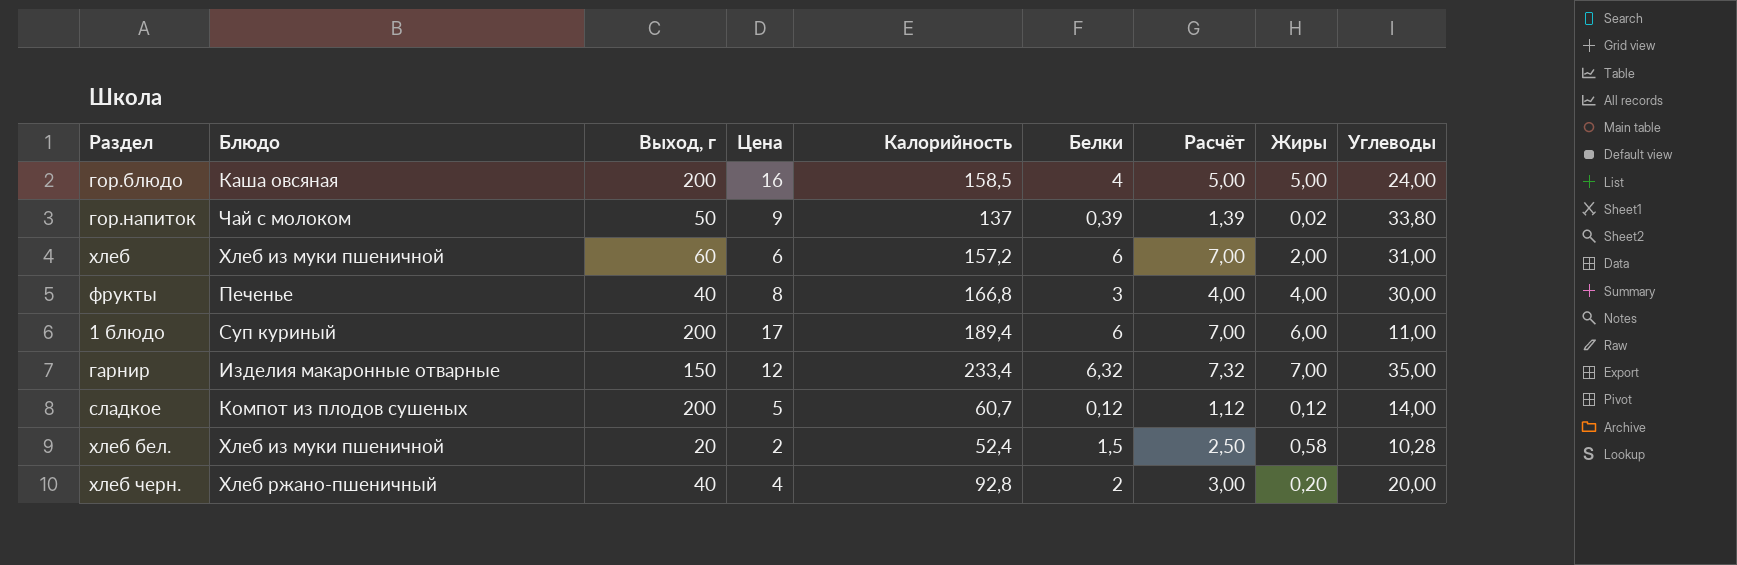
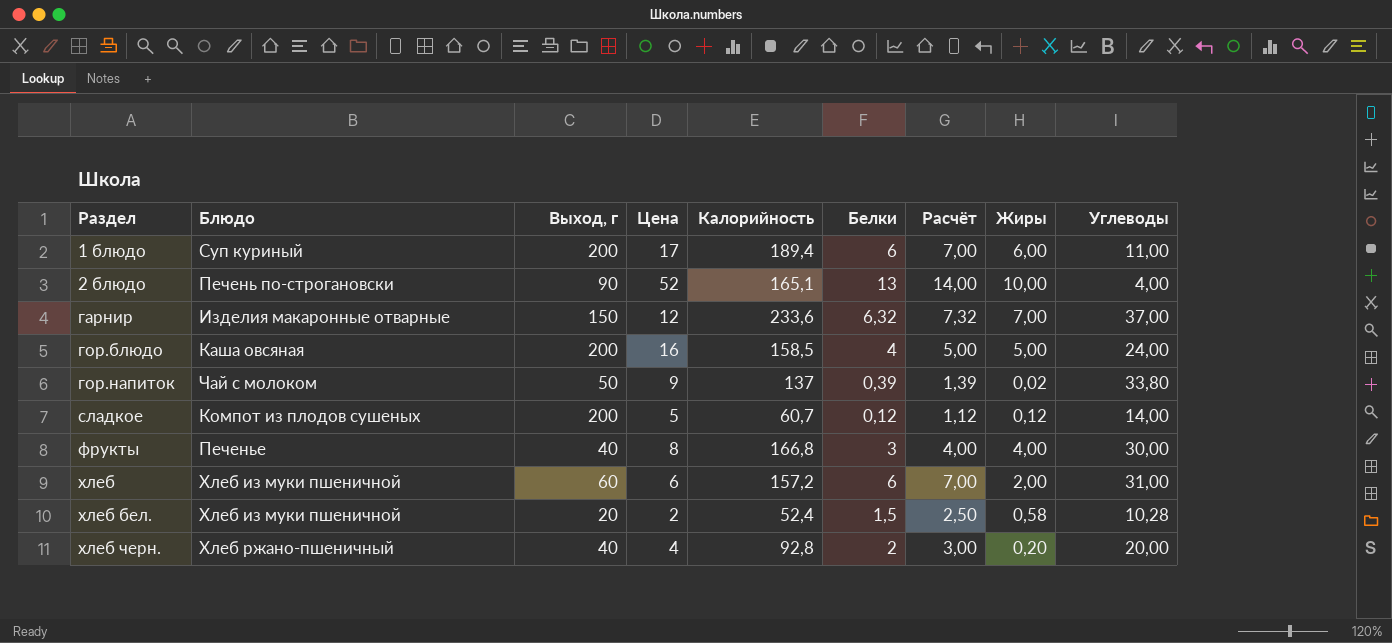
row order: none -> Раздел ascending
row 2 блюдо: none -> Печень по-строгановски | 90 | 52 | 165,1 | 13 | 14,00 | 10,00 | 4,00
гарнир | Калорийность: 233,4 -> 233,6
гарнир | Углеводы: 35,00 -> 37,00

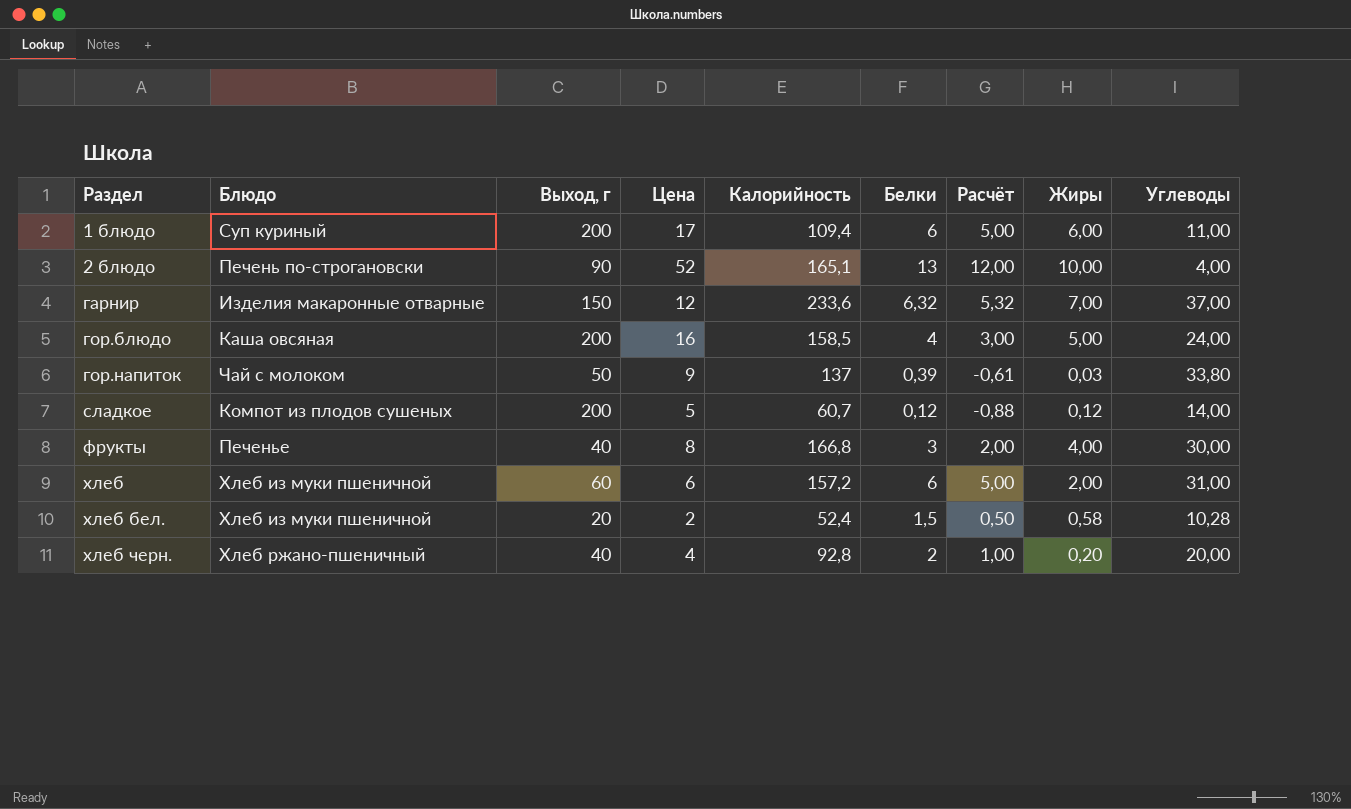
column Расчёт | formula: [Белки] + 1 -> [Белки] - 1
1 блюдо | Калорийность: 189,4 -> 109,4
гор.напиток | Жиры: 0,02 -> 0,03

